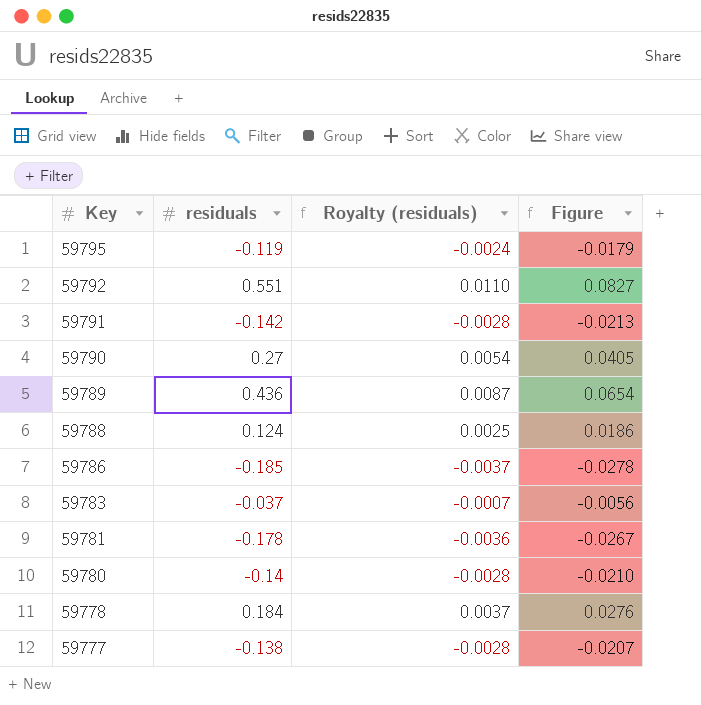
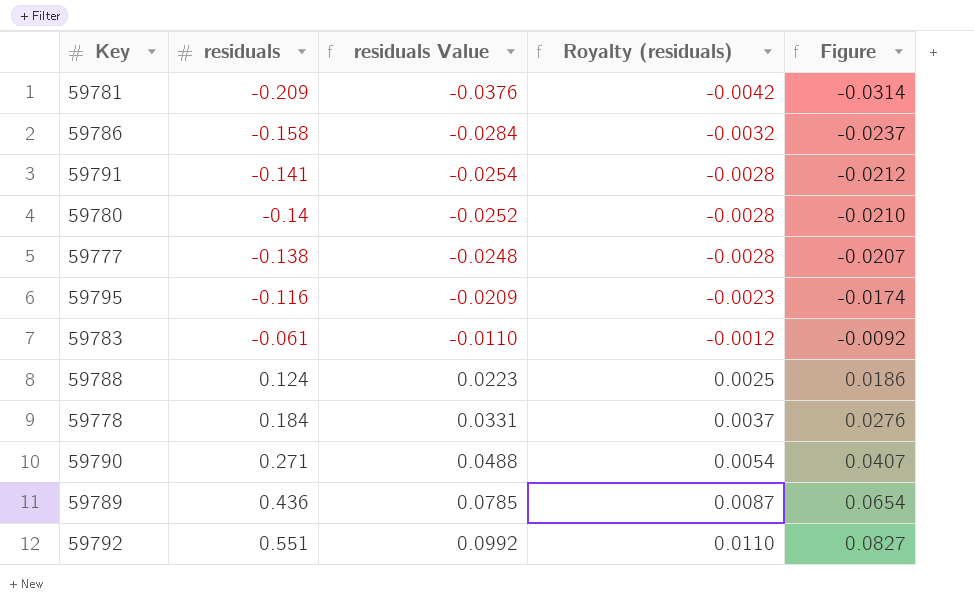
row order: Key descending -> residuals ascending
column residuals Value | formula: none -> [residuals] * 0.18
59781 | residuals: -0.178 -> -0.209
59781 | Royalty (residuals): -0.0036 -> -0.0042
59781 | Figure: -0.0267 -> -0.0314
59786 | residuals: -0.185 -> -0.158
59786 | Royalty (residuals): -0.0037 -> -0.0032
59786 | Figure: -0.0278 -> -0.0237
59791 | residuals: -0.142 -> -0.141
59791 | Figure: -0.0213 -> -0.0212
59795 | residuals: -0.119 -> -0.116
59795 | Royalty (residuals): -0.0024 -> -0.0023
59795 | Figure: -0.0179 -> -0.0174
59783 | residuals: -0.037 -> -0.061
59783 | Royalty (residuals): -0.0007 -> -0.0012
59783 | Figure: -0.0056 -> -0.0092
59790 | residuals: 0.27 -> 0.271
59790 | Figure: 0.0405 -> 0.0407

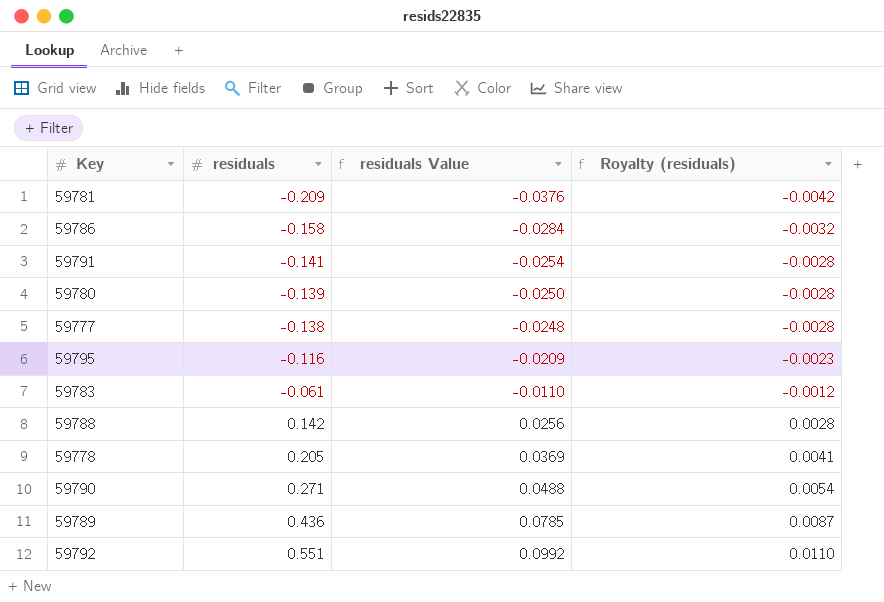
column Figure | formula: [residuals] * 0.15 -> none
59780 | residuals: -0.14 -> -0.139
59780 | residuals Value: -0.0252 -> -0.0250
59788 | residuals: 0.124 -> 0.142
59788 | residuals Value: 0.0223 -> 0.0256
59788 | Royalty (residuals): 0.0025 -> 0.0028
59778 | residuals: 0.184 -> 0.205
59778 | residuals Value: 0.0331 -> 0.0369
59778 | Royalty (residuals): 0.0037 -> 0.0041

